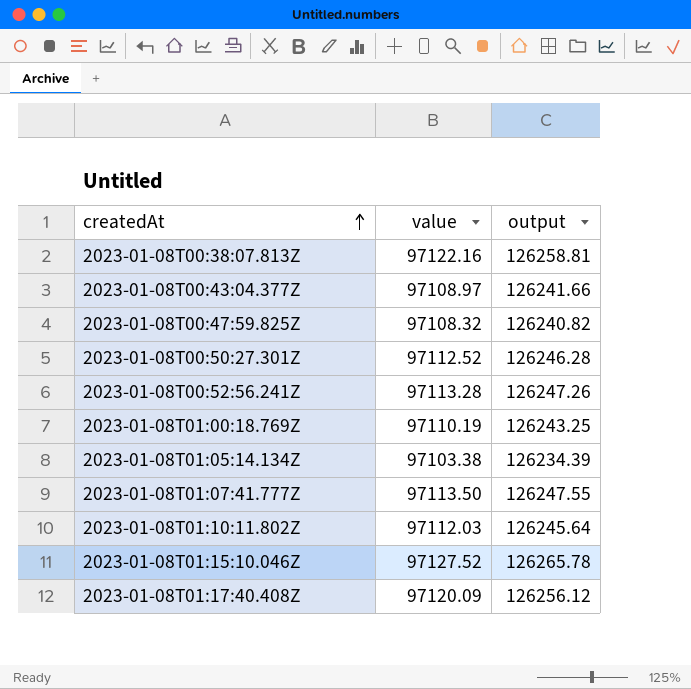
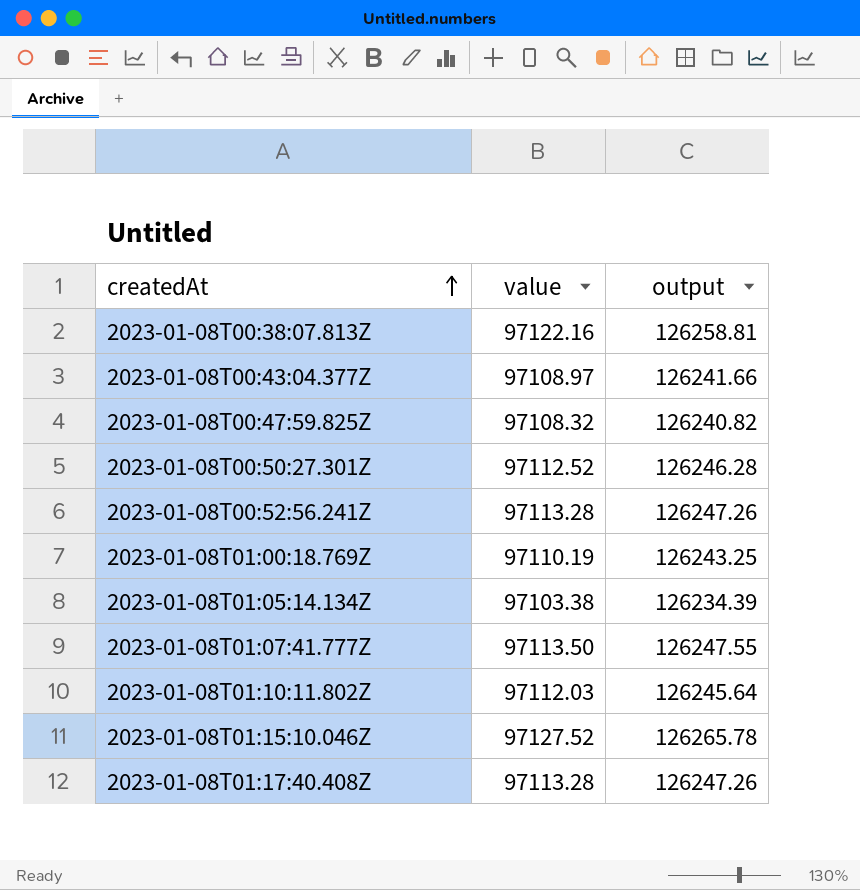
2023-01-08T01:17:40.408Z | value: 97120.09 -> 97113.28
2023-01-08T01:17:40.408Z | output: 126256.12 -> 126247.26

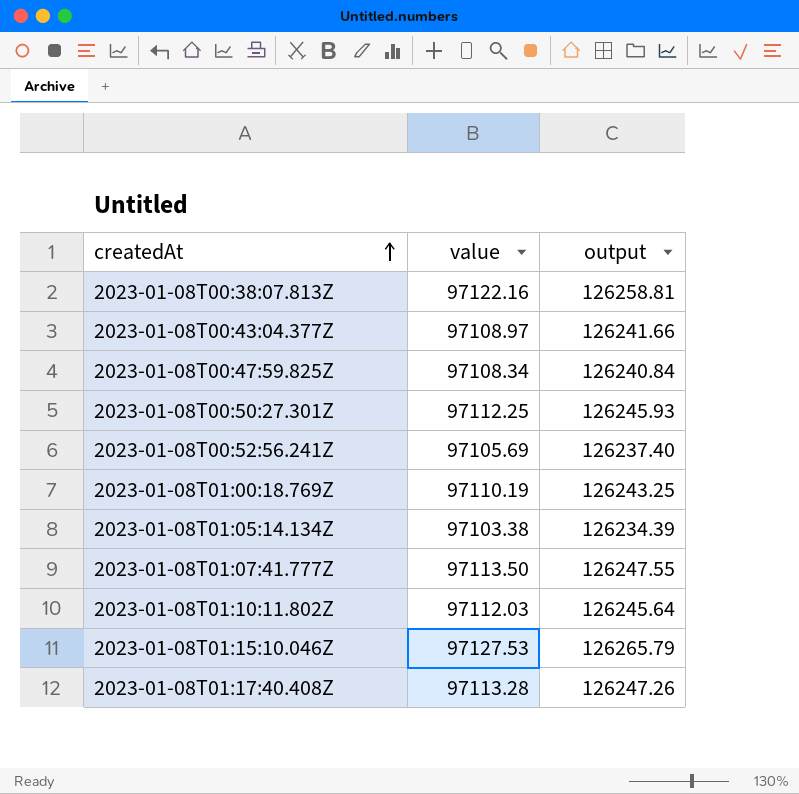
2023-01-08T00:47:59.825Z | value: 97108.32 -> 97108.34
2023-01-08T00:47:59.825Z | output: 126240.82 -> 126240.84
2023-01-08T00:50:27.301Z | value: 97112.52 -> 97112.25
2023-01-08T00:50:27.301Z | output: 126246.28 -> 126245.93
2023-01-08T00:52:56.241Z | value: 97113.28 -> 97105.69
2023-01-08T00:52:56.241Z | output: 126247.26 -> 126237.40
2023-01-08T01:15:10.046Z | value: 97127.52 -> 97127.53
2023-01-08T01:15:10.046Z | output: 126265.78 -> 126265.79

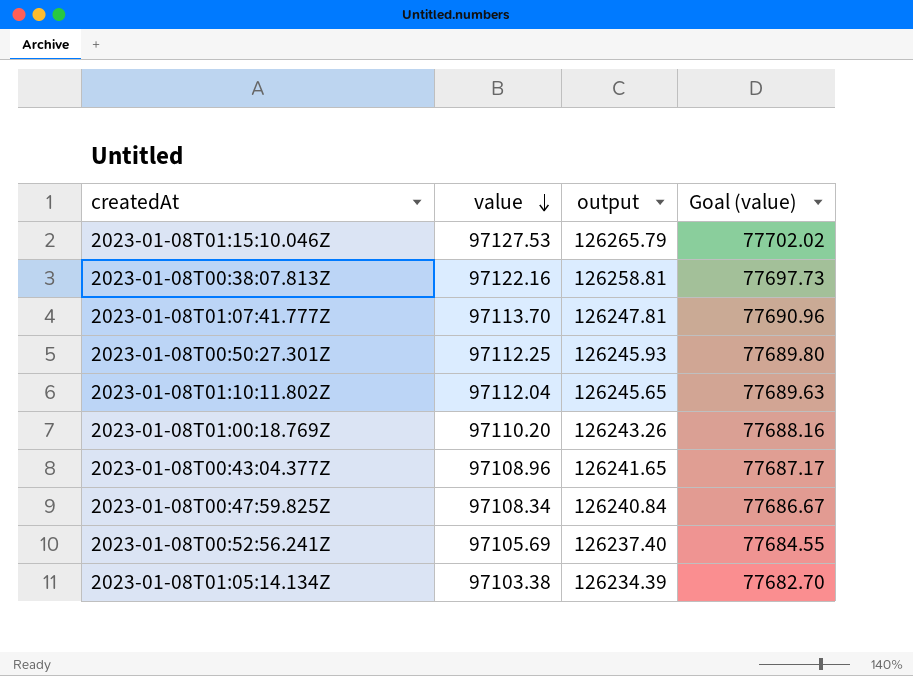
row order: createdAt ascending -> value descending
column Goal (value) | formula: none -> [value] * 0.8
row 2023-01-08T01:17:40.408Z: 97113.28 | 126247.26 -> none
2023-01-08T01:07:41.777Z | value: 97113.50 -> 97113.70
2023-01-08T01:07:41.777Z | output: 126247.55 -> 126247.81
2023-01-08T01:10:11.802Z | value: 97112.03 -> 97112.04
2023-01-08T01:10:11.802Z | output: 126245.64 -> 126245.65
2023-01-08T01:00:18.769Z | value: 97110.19 -> 97110.20
2023-01-08T01:00:18.769Z | output: 126243.25 -> 126243.26
2023-01-08T00:43:04.377Z | value: 97108.97 -> 97108.96
2023-01-08T00:43:04.377Z | output: 126241.66 -> 126241.65

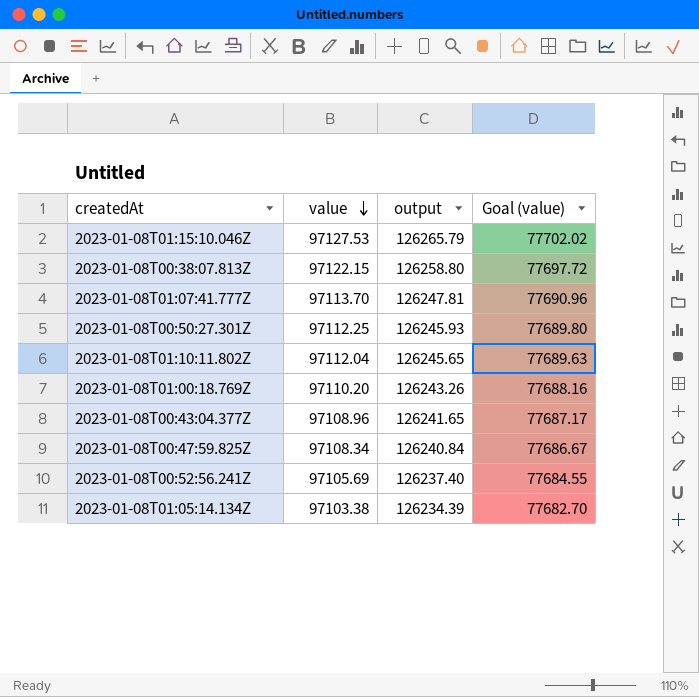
2023-01-08T00:38:07.813Z | value: 97122.16 -> 97122.15
2023-01-08T00:38:07.813Z | output: 126258.81 -> 126258.80
2023-01-08T00:38:07.813Z | Goal (value): 77697.73 -> 77697.72

